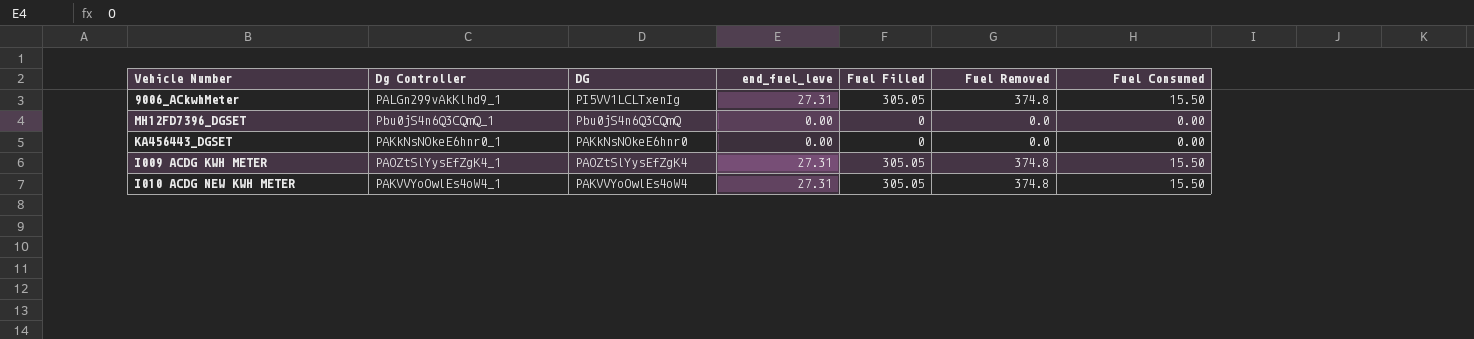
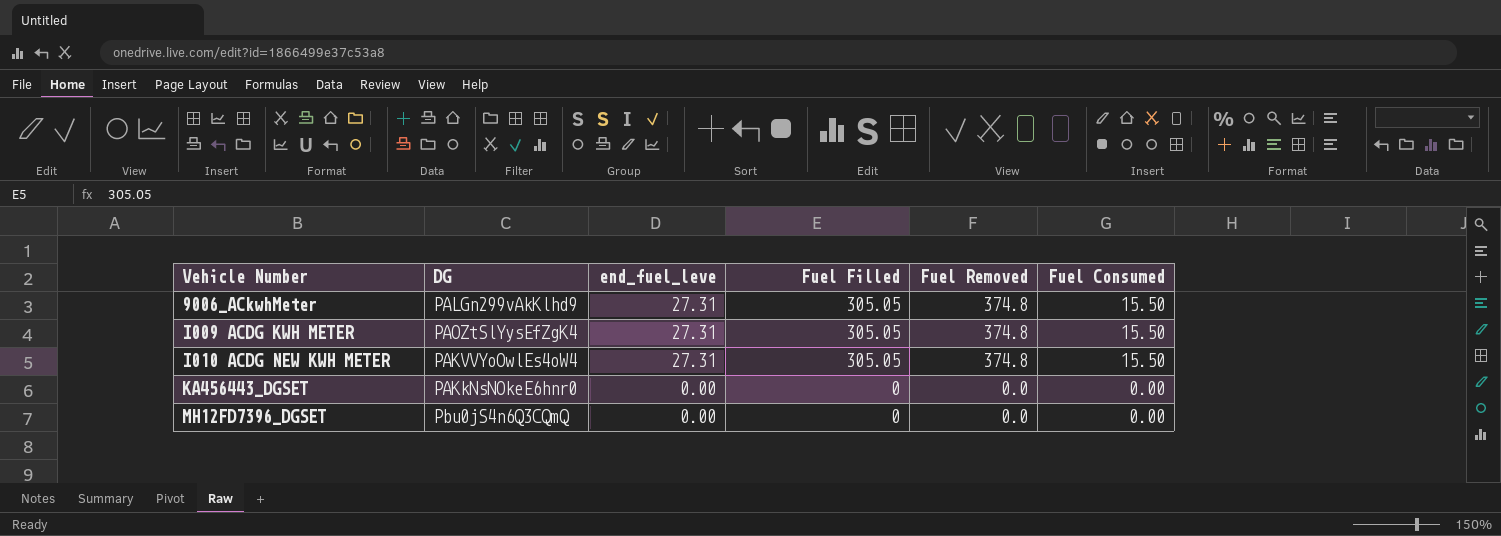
row order: none -> Vehicle Number ascending
column Dg Controller | position: 2 -> none
9006_ACkwhMeter | DG: PI5VV1LCLTxenIg -> PALGn299vAkKlhd9

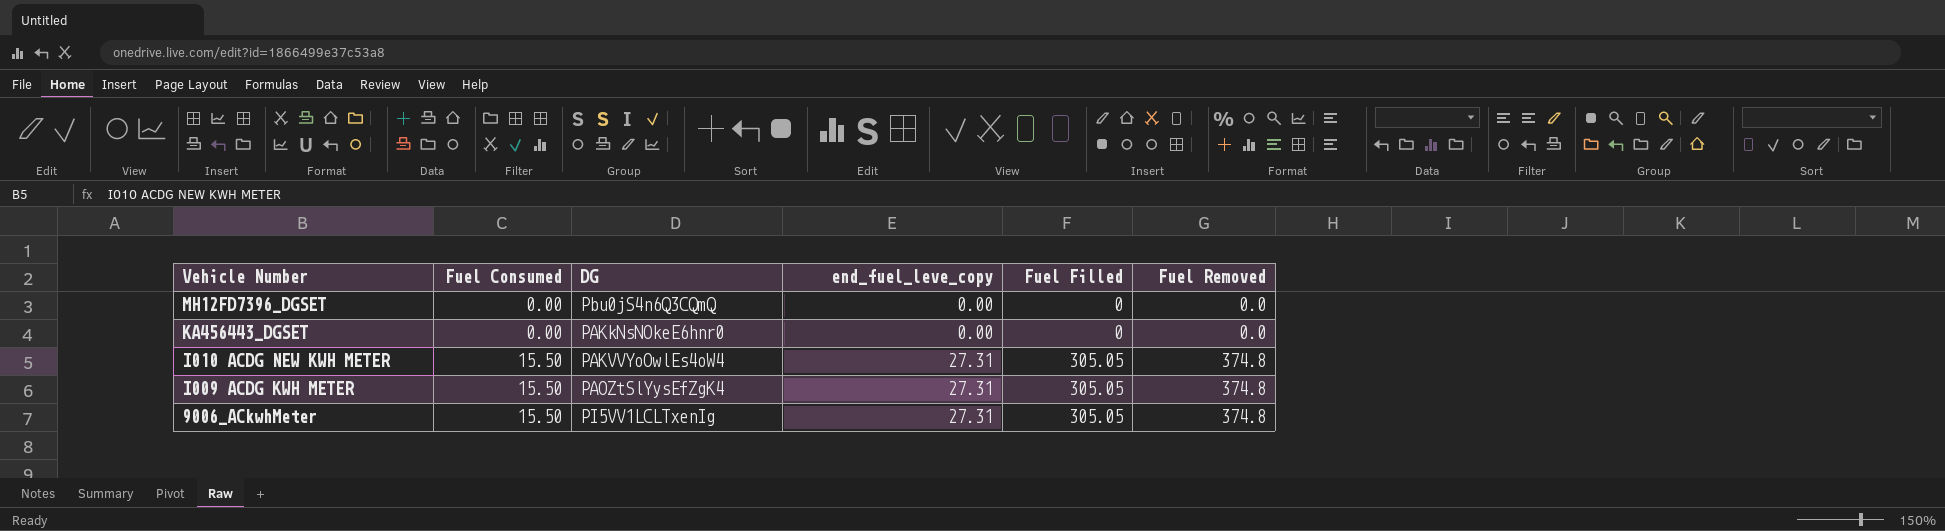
row order: Vehicle Number ascending -> Vehicle Number descending
column Fuel Consumed | position: 6 -> 2
column name: end_fuel_leve -> end_fuel_leve_copy
9006_ACkwhMeter | DG: PALGn299vAkKlhd9 -> PI5VV1LCLTxenIg

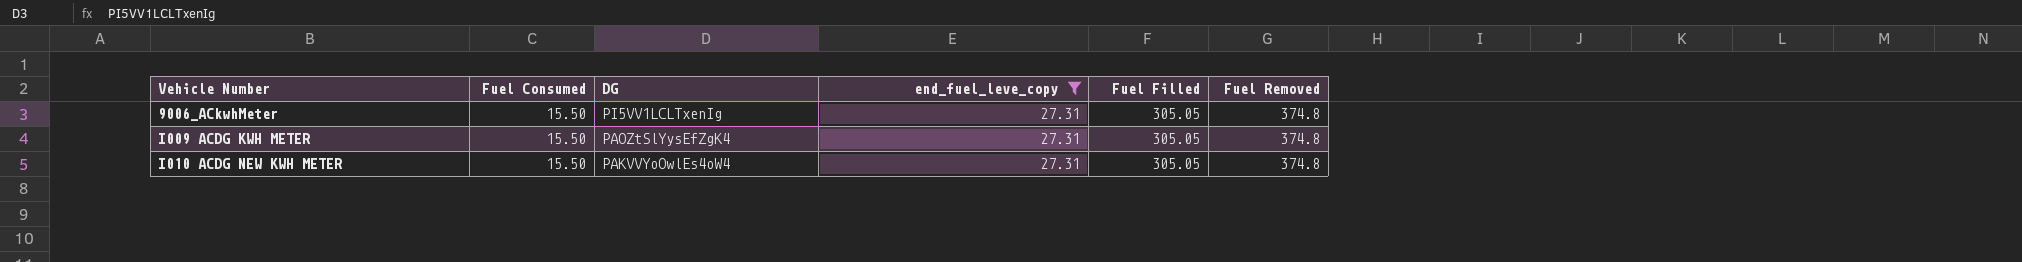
filter: none -> end_fuel_leve_copy = 27.31
row order: Vehicle Number descending -> Vehicle Number ascending

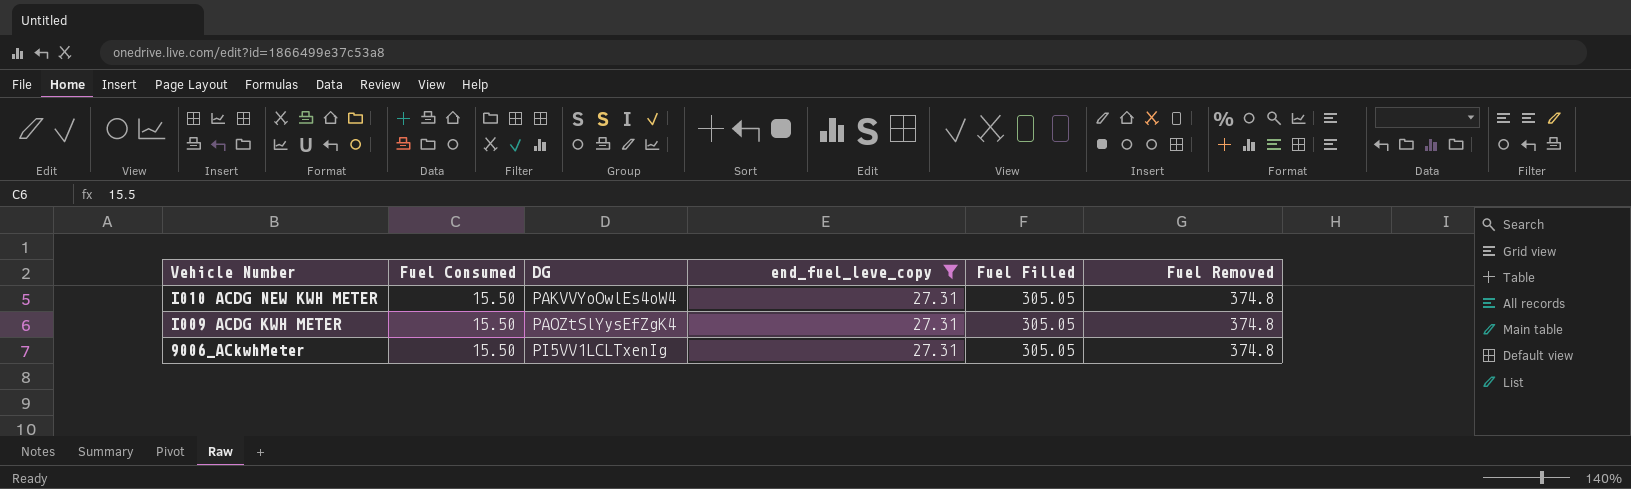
row order: Vehicle Number ascending -> Vehicle Number descending

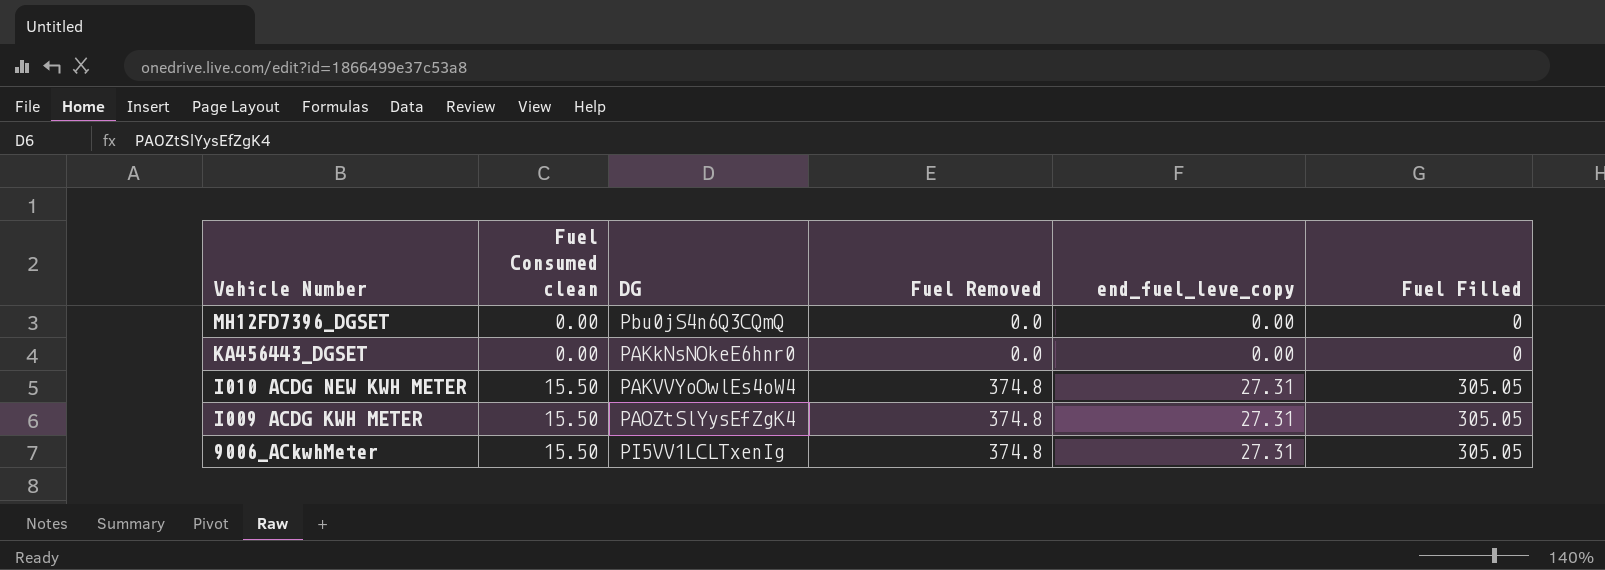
filter: end_fuel_leve_copy = 27.31 -> none
column name: Fuel Consumed -> Fuel Consumed clean
column Fuel Removed | position: 6 -> 4

